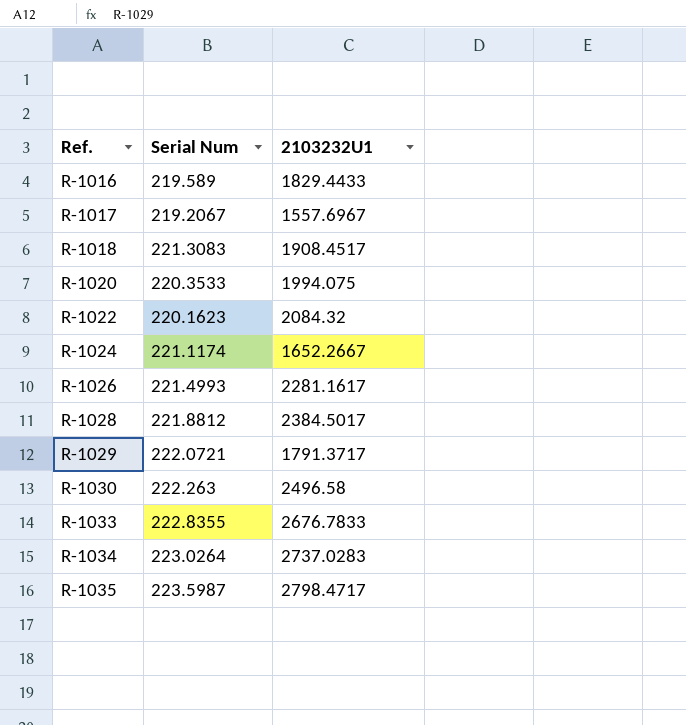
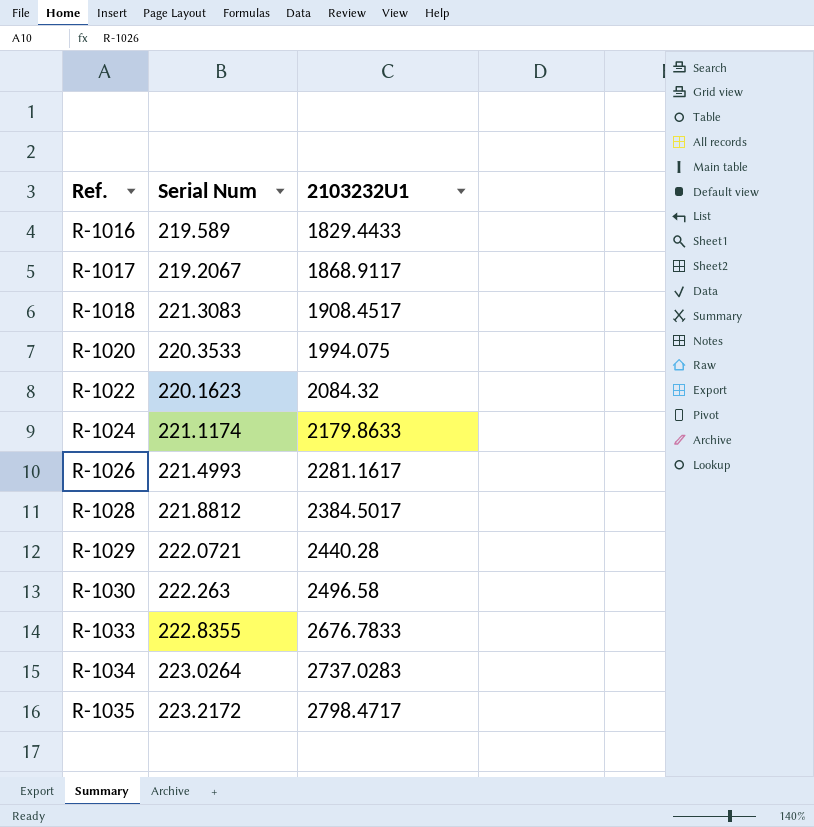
R-1017 | 2103232U1: 1557.6967 -> 1868.9117
R-1024 | 2103232U1: 1652.2667 -> 2179.8633
R-1029 | 2103232U1: 1791.3717 -> 2440.28
R-1035 | Serial Num: 223.5987 -> 223.2172

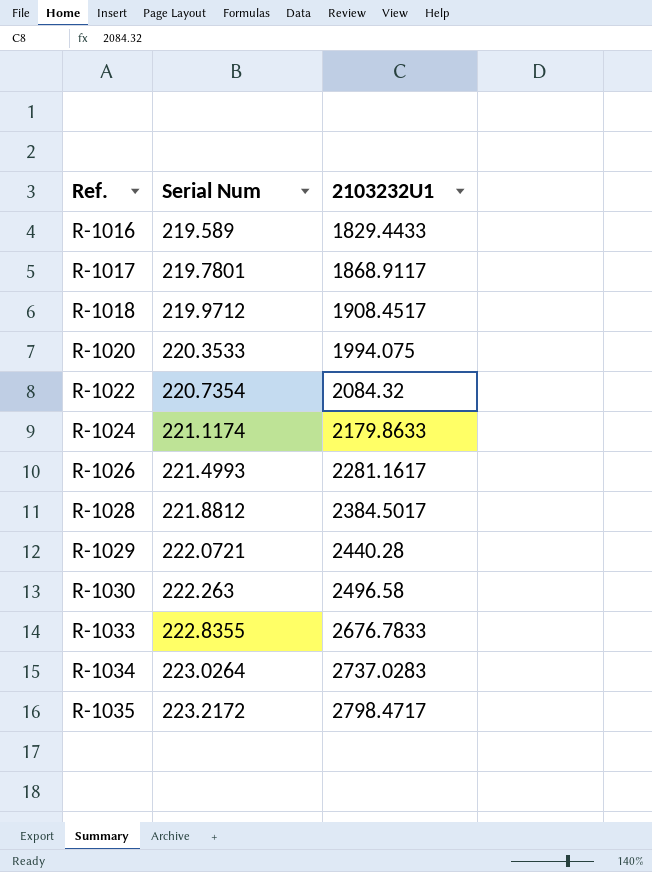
R-1017 | Serial Num: 219.2067 -> 219.7801
R-1018 | Serial Num: 221.3083 -> 219.9712
R-1022 | Serial Num: 220.1623 -> 220.7354

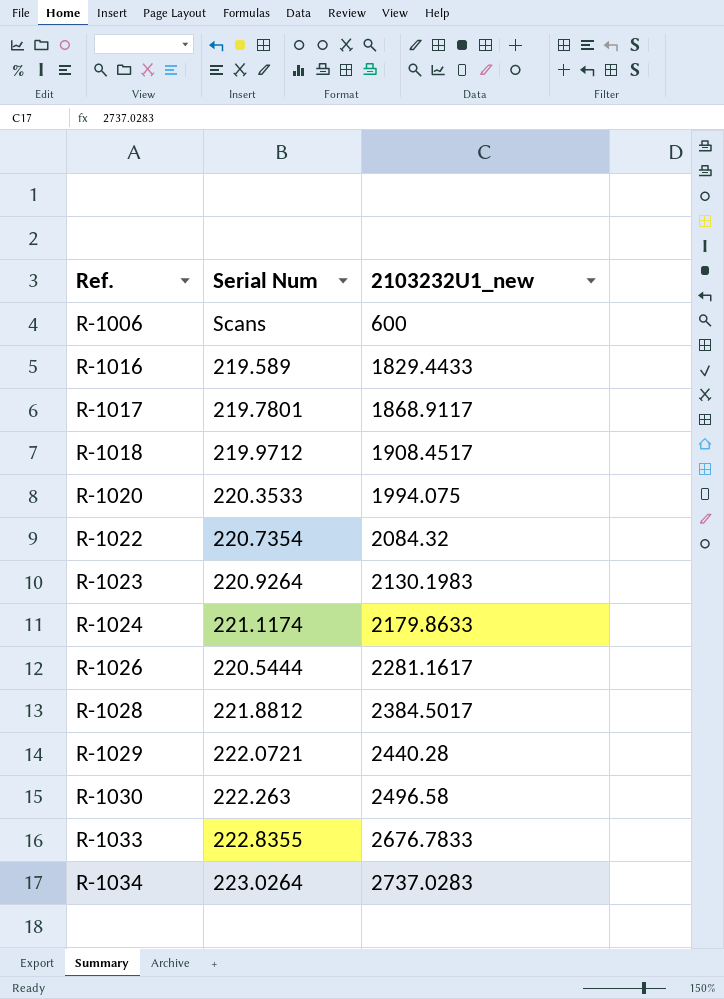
column name: 2103232U1 -> 2103232U1_new
row R-1035: 223.2172 | 2798.4717 -> none
row R-1006: none -> Scans | 600
row R-1023: none -> 220.9264 | 2130.1983
R-1026 | Serial Num: 221.4993 -> 220.5444

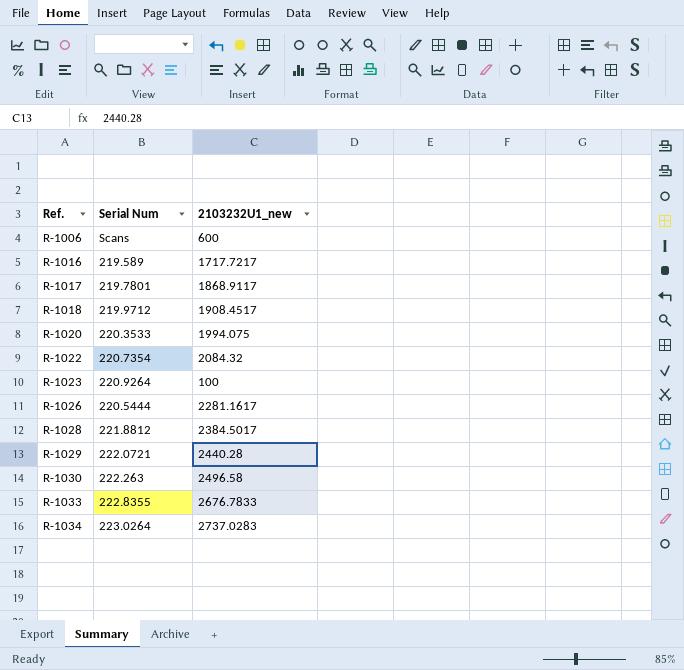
row R-1024: 221.1174 | 2179.8633 -> none
R-1016 | 2103232U1_new: 1829.4433 -> 1717.7217
R-1023 | 2103232U1_new: 2130.1983 -> 100

